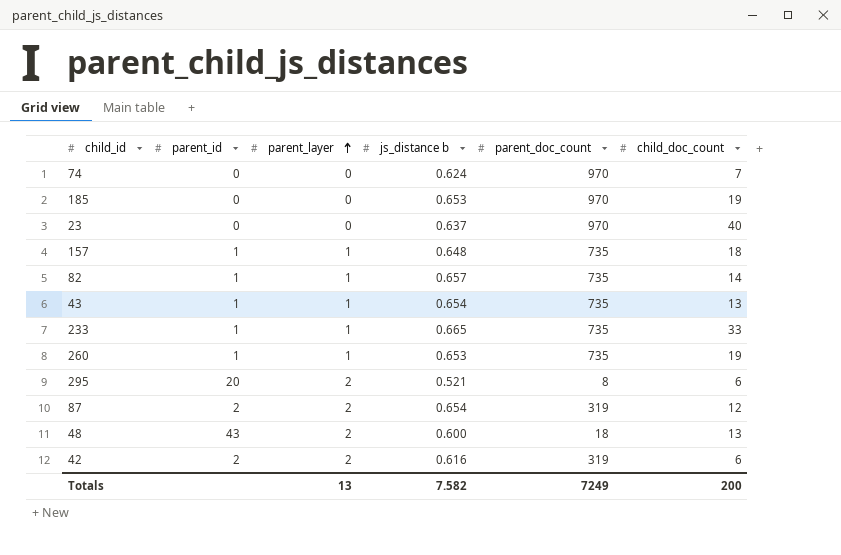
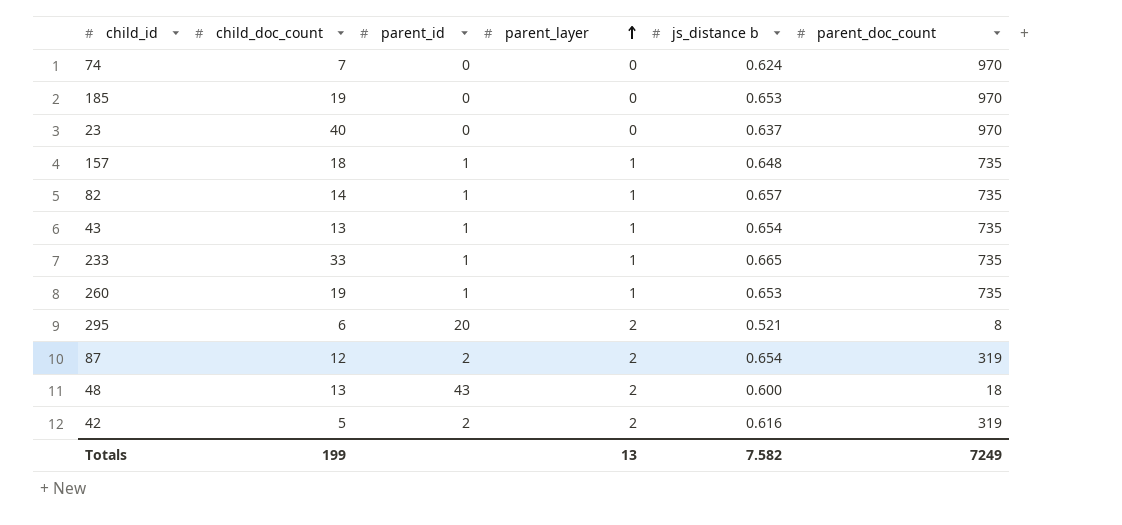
column child_doc_count | position: 6 -> 2
42 | child_doc_count: 6 -> 5
Totals | child_doc_count: 200 -> 199

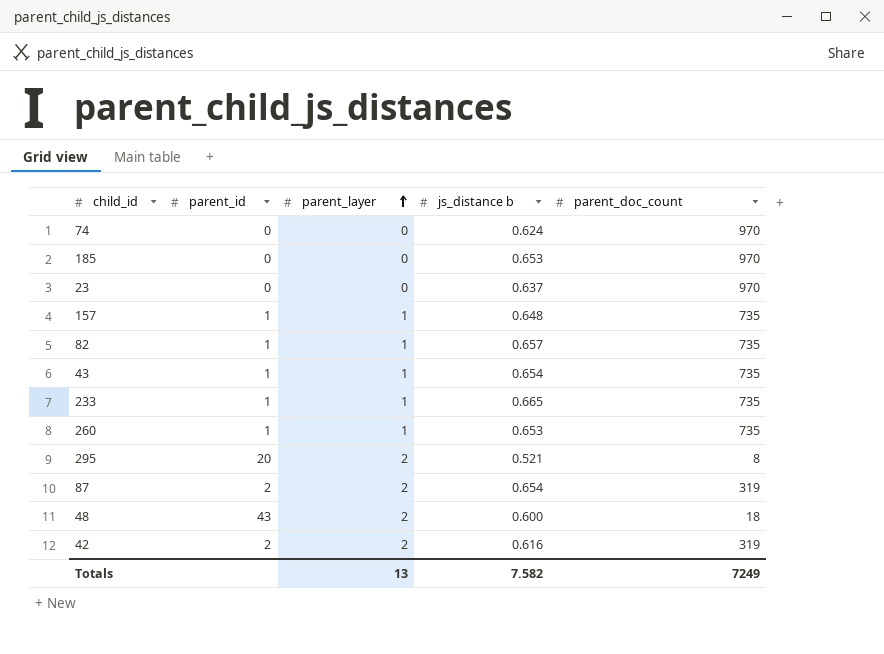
column child_doc_count | position: 2 -> none

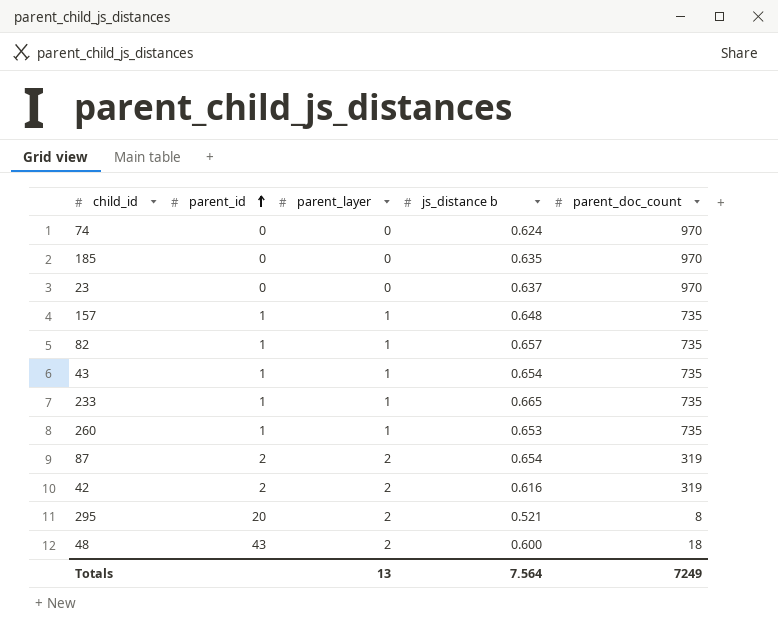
row order: parent_layer ascending -> parent_id ascending
185 | js_distance b: 0.653 -> 0.635
Totals | js_distance b: 7.582 -> 7.564

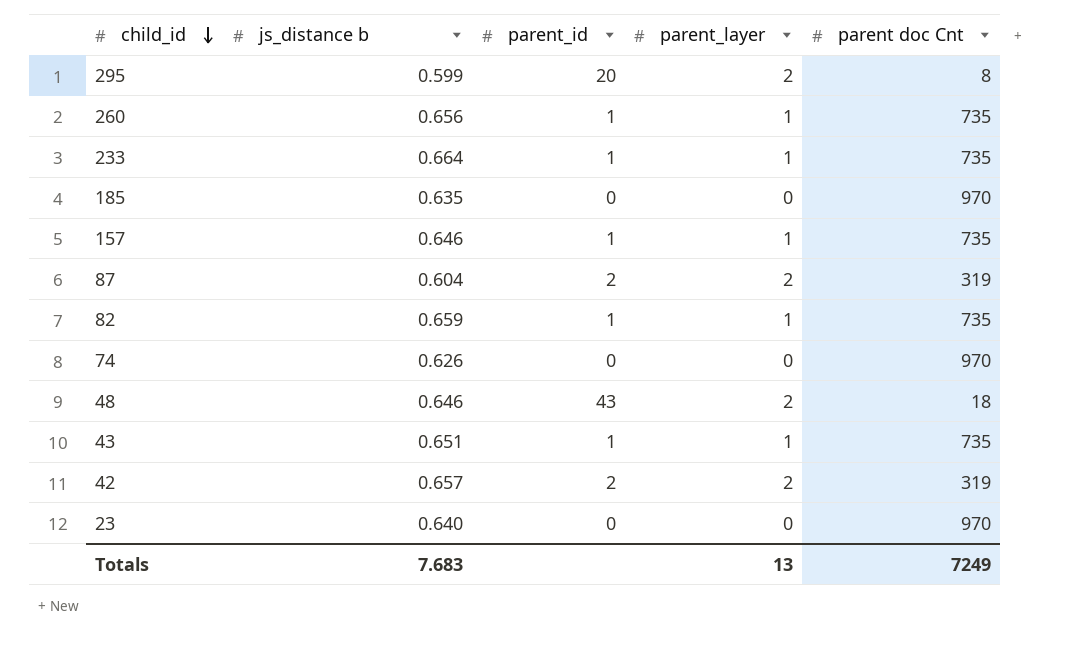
row order: parent_id ascending -> child_id descending
column js_distance b | position: 4 -> 2
column name: parent_doc_count -> parent doc Cnt
295 | js_distance b: 0.521 -> 0.599
260 | js_distance b: 0.653 -> 0.656
233 | js_distance b: 0.665 -> 0.664
157 | js_distance b: 0.648 -> 0.646
87 | js_distance b: 0.654 -> 0.604
82 | js_distance b: 0.657 -> 0.659
74 | js_distance b: 0.624 -> 0.626
48 | js_distance b: 0.600 -> 0.646
43 | js_distance b: 0.654 -> 0.651
42 | js_distance b: 0.616 -> 0.657
23 | js_distance b: 0.637 -> 0.640
Totals | js_distance b: 7.564 -> 7.683

